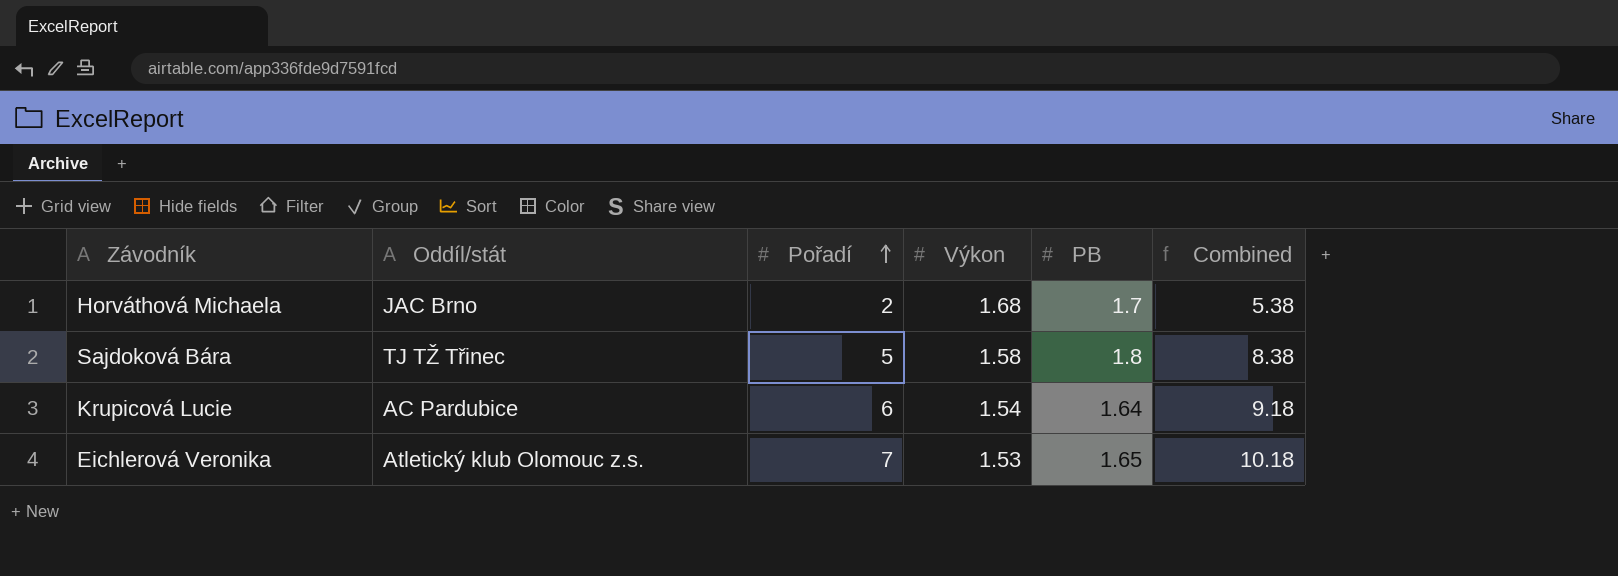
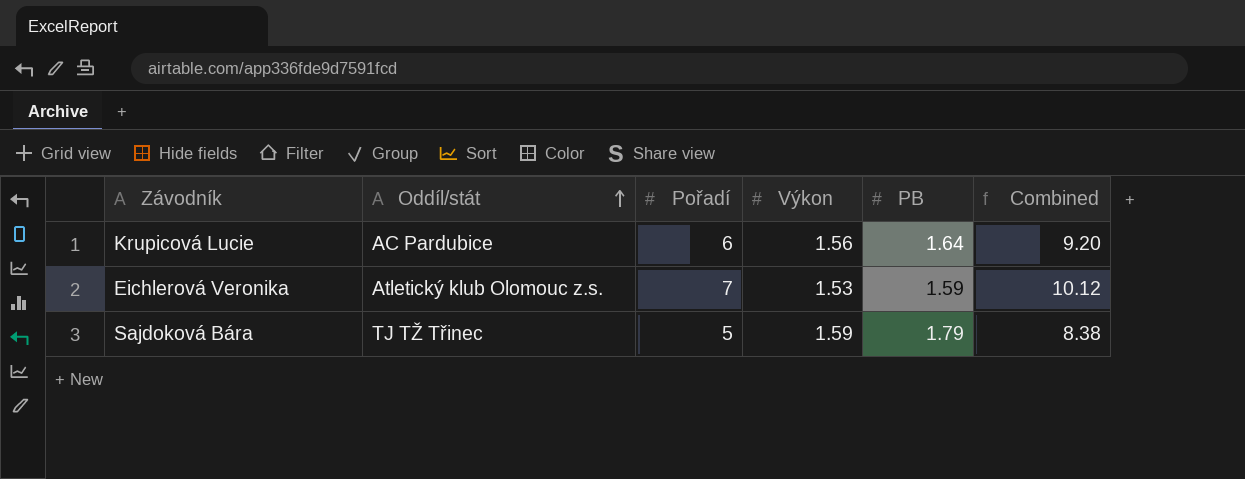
row order: Pořadí ascending -> Oddíl/stát ascending
row Horváthová Michaela: JAC Brno | 2 | 1.68 | 1.7 | 5.38 -> none
Krupicová Lucie | Výkon: 1.54 -> 1.56
Krupicová Lucie | Combined: 9.18 -> 9.20
Eichlerová Veronika | PB: 1.65 -> 1.59
Eichlerová Veronika | Combined: 10.18 -> 10.12
Sajdoková Bára | Výkon: 1.58 -> 1.59
Sajdoková Bára | PB: 1.8 -> 1.79

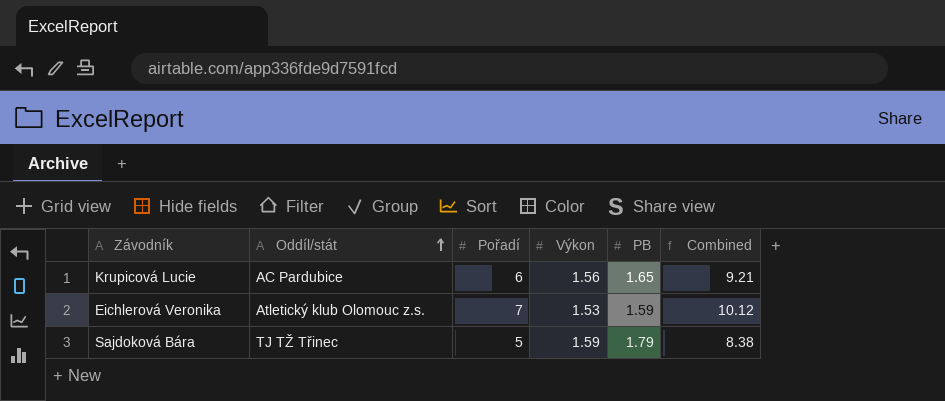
Krupicová Lucie | PB: 1.64 -> 1.65
Krupicová Lucie | Combined: 9.20 -> 9.21

